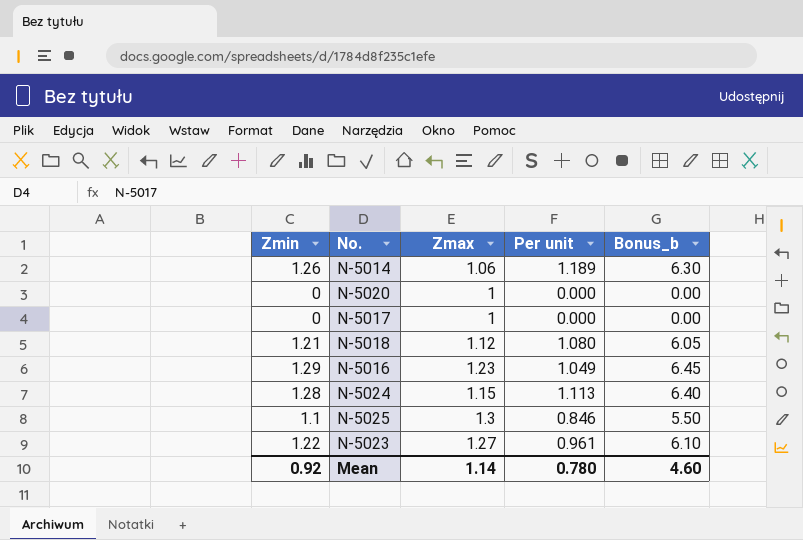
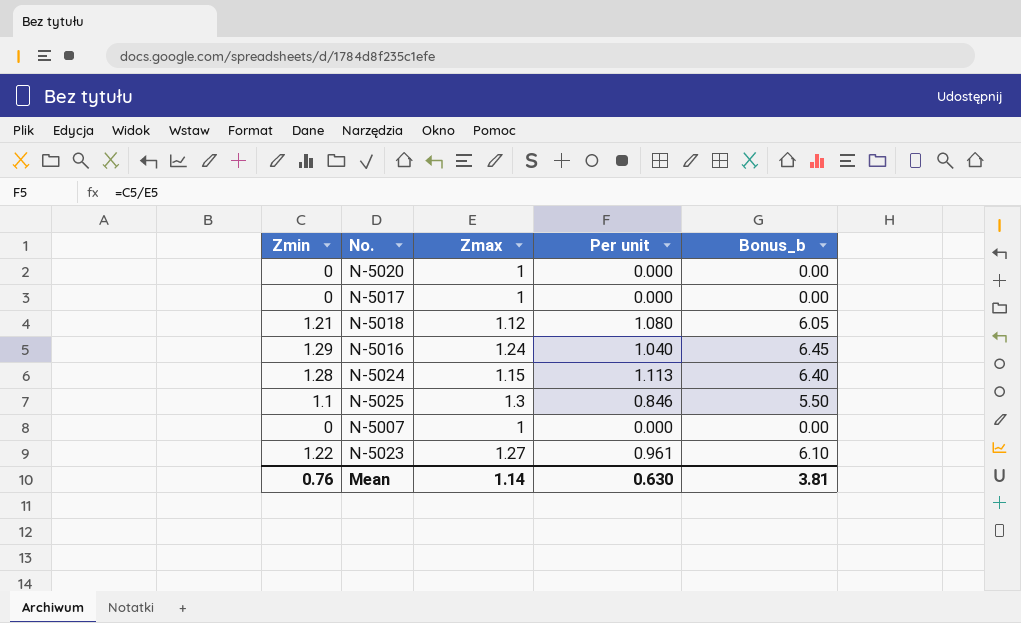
row N-5014: 1.26 | 1.06 | 1.189 | 6.30 -> none
N-5016 | Zmax: 1.23 -> 1.24
N-5016 | Per unit: 1.049 -> 1.040
row N-5007: none -> 0 | 1 | 0.000 | 0.00
Mean | Zmin: 0.92 -> 0.76
Mean | Per unit: 0.780 -> 0.630
Mean | Bonus_b: 4.60 -> 3.81

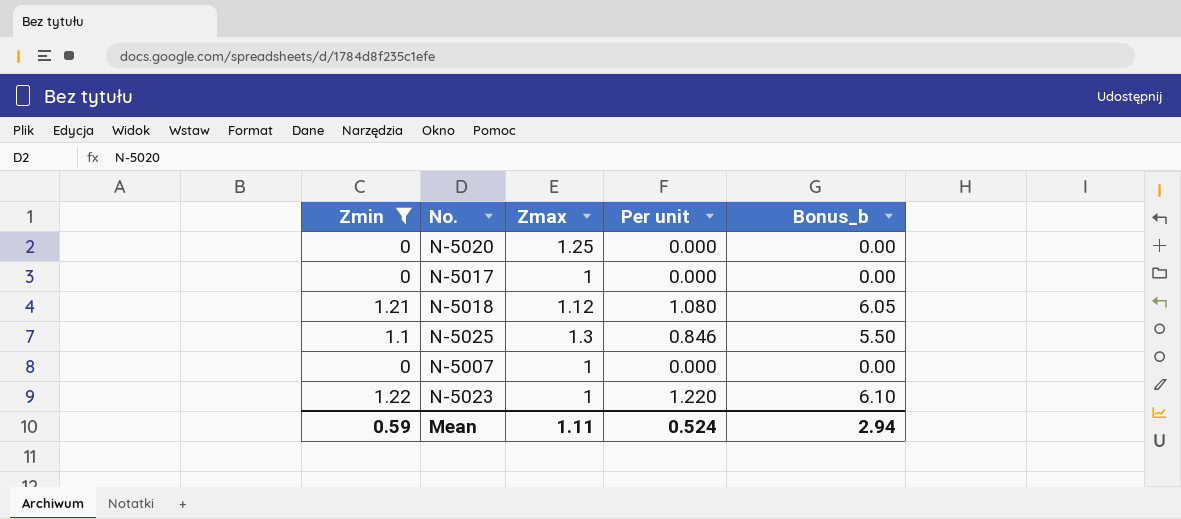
filter: none -> Zmin <= 1.22
N-5020 | Zmax: 1 -> 1.25
N-5023 | Zmax: 1.27 -> 1
N-5023 | Per unit: 0.961 -> 1.220
Mean | Zmin: 0.76 -> 0.59
Mean | Zmax: 1.14 -> 1.11
Mean | Per unit: 0.630 -> 0.524
Mean | Bonus_b: 3.81 -> 2.94

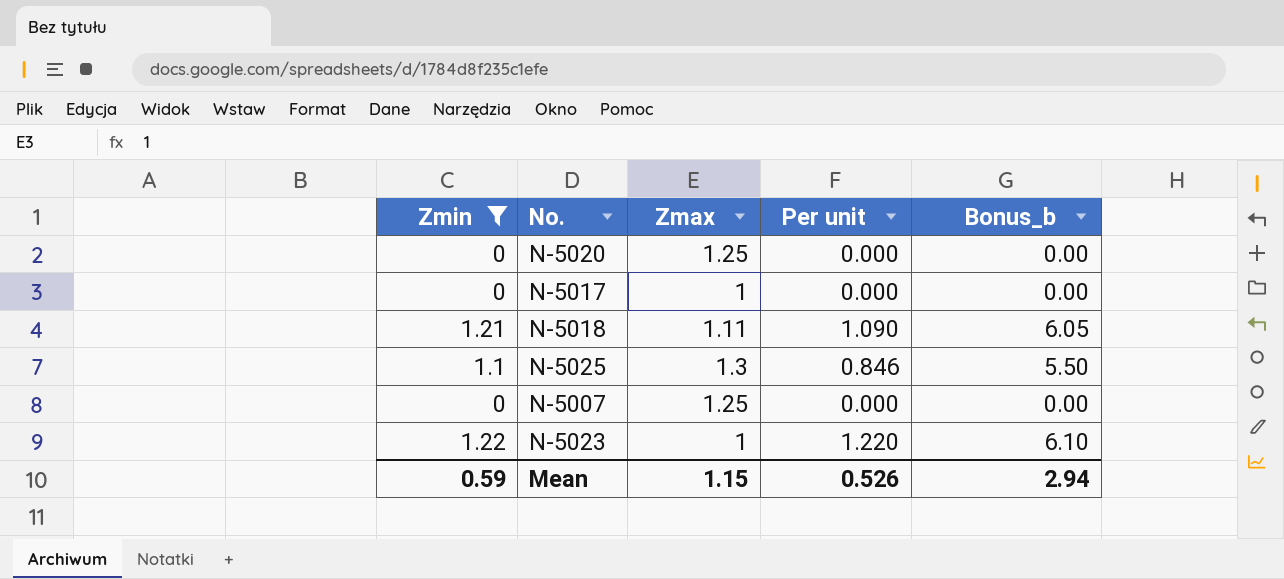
N-5018 | Zmax: 1.12 -> 1.11
N-5018 | Per unit: 1.080 -> 1.090
N-5007 | Zmax: 1 -> 1.25
Mean | Zmax: 1.11 -> 1.15
Mean | Per unit: 0.524 -> 0.526

